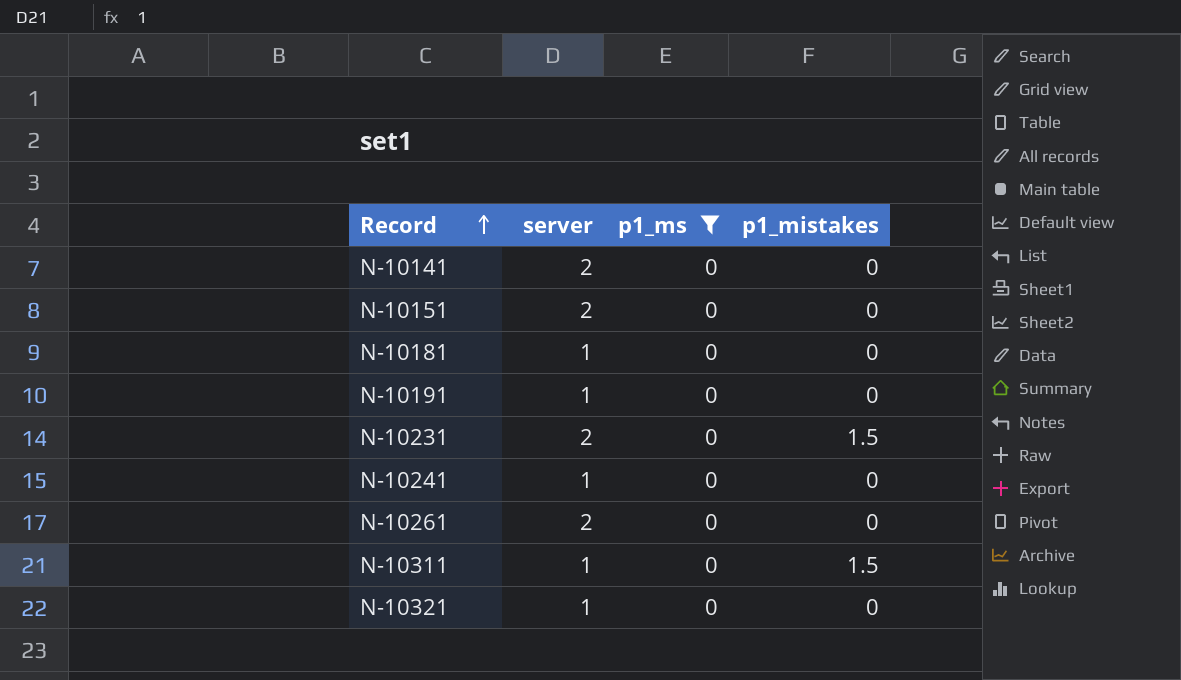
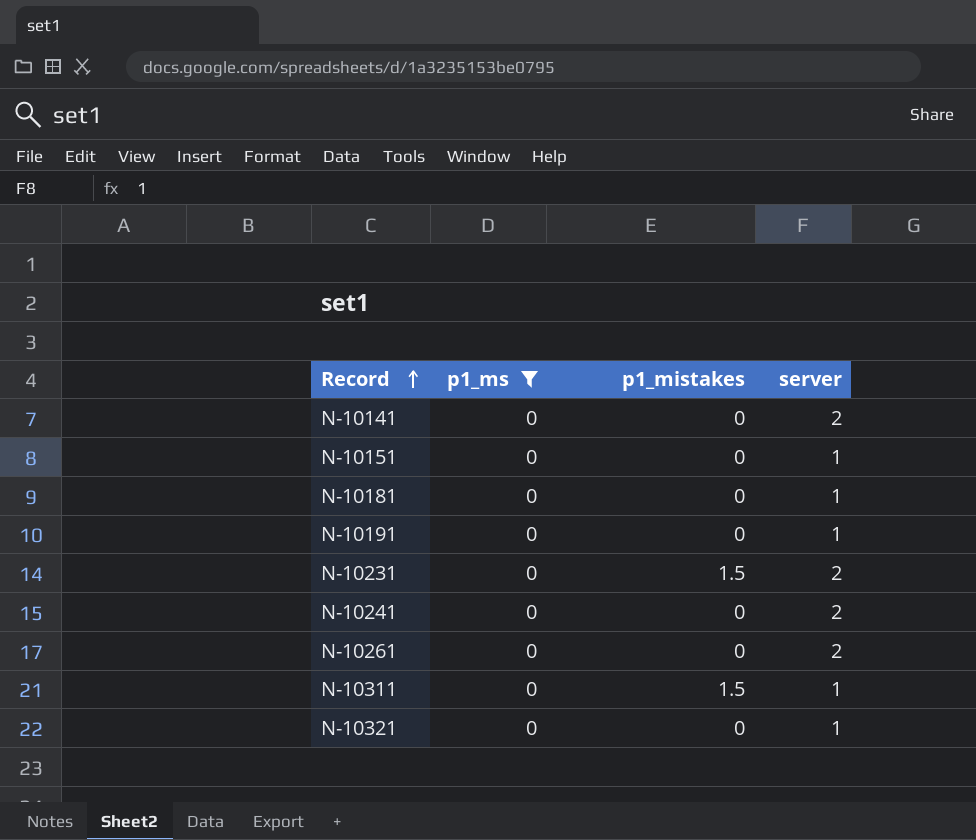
column server | position: 2 -> 4
N-10151 | server: 2 -> 1
N-10241 | server: 1 -> 2

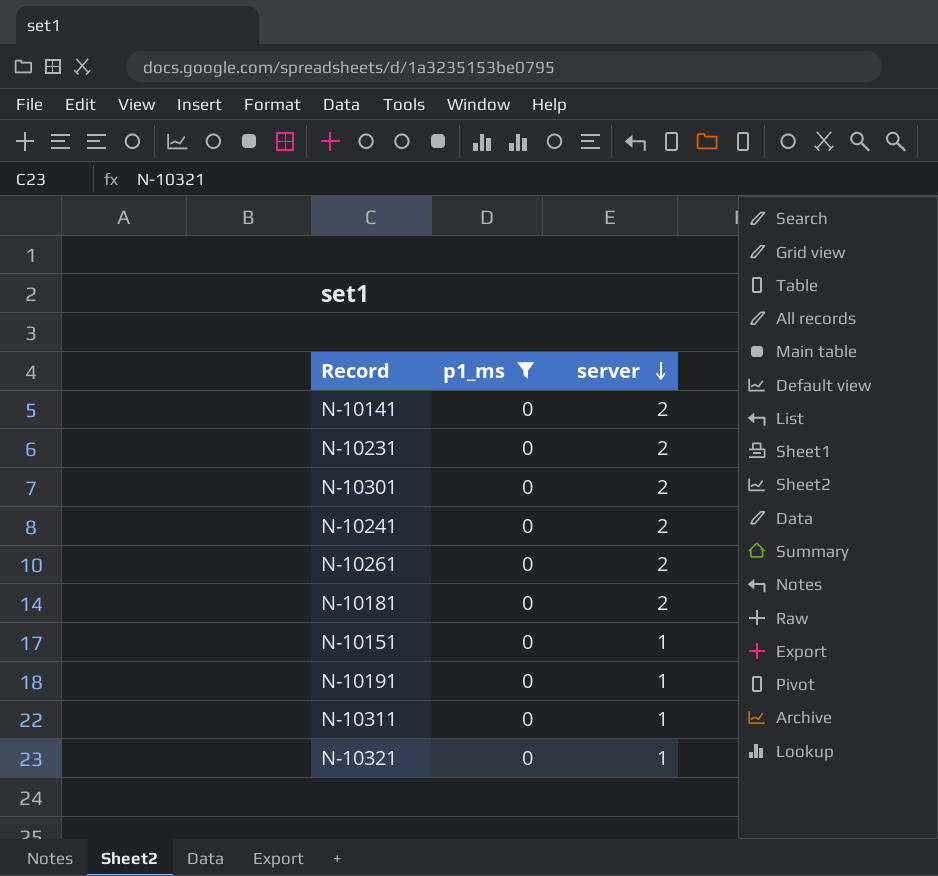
row order: Record ascending -> server descending
column p1_mistakes | position: 3 -> none
row N-10301: none -> 0 | 2
N-10181 | server: 1 -> 2

